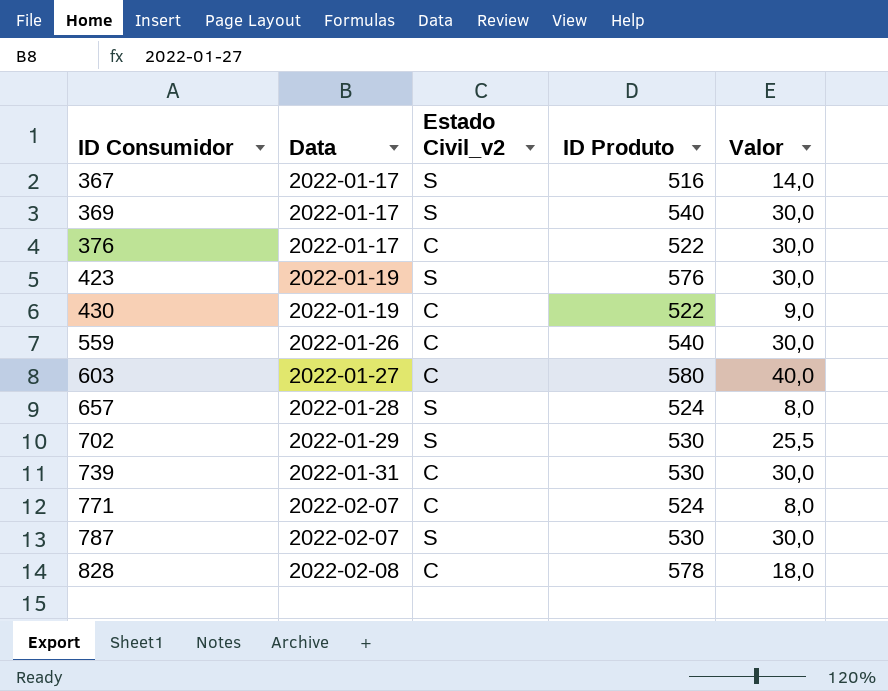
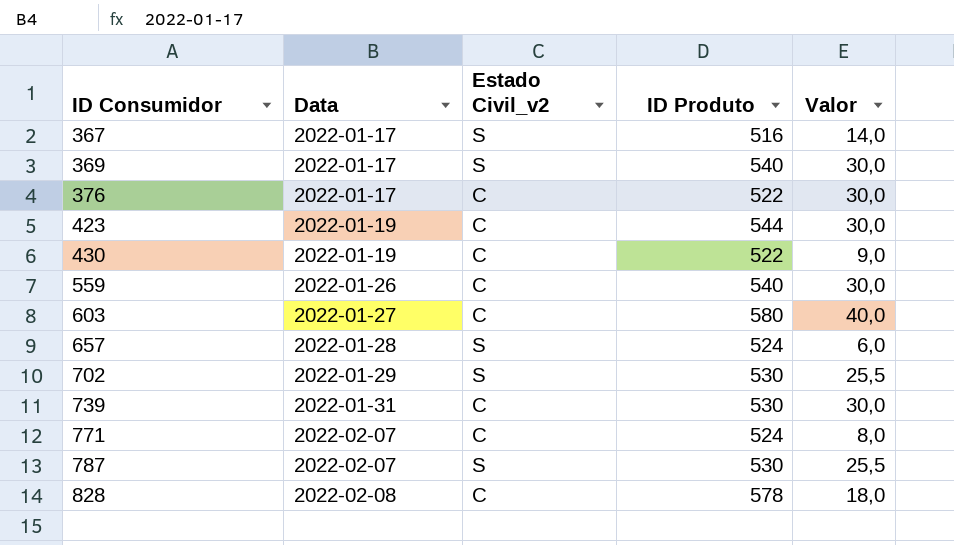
423 | Estado Civil_v2: S -> C
423 | ID Produto: 576 -> 544
657 | Valor: 8,0 -> 6,0
787 | Valor: 30,0 -> 25,5

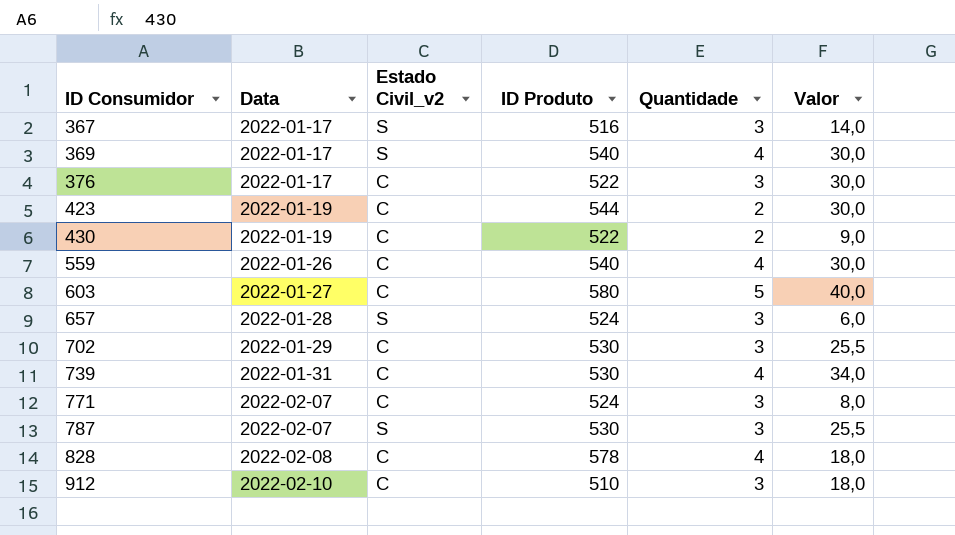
column Quantidade | position: none -> 5
702 | Estado Civil_v2: S -> C
739 | Valor: 30,0 -> 34,0
row 912: none -> 2022-02-10 | C | 510 | 3 | 18,0

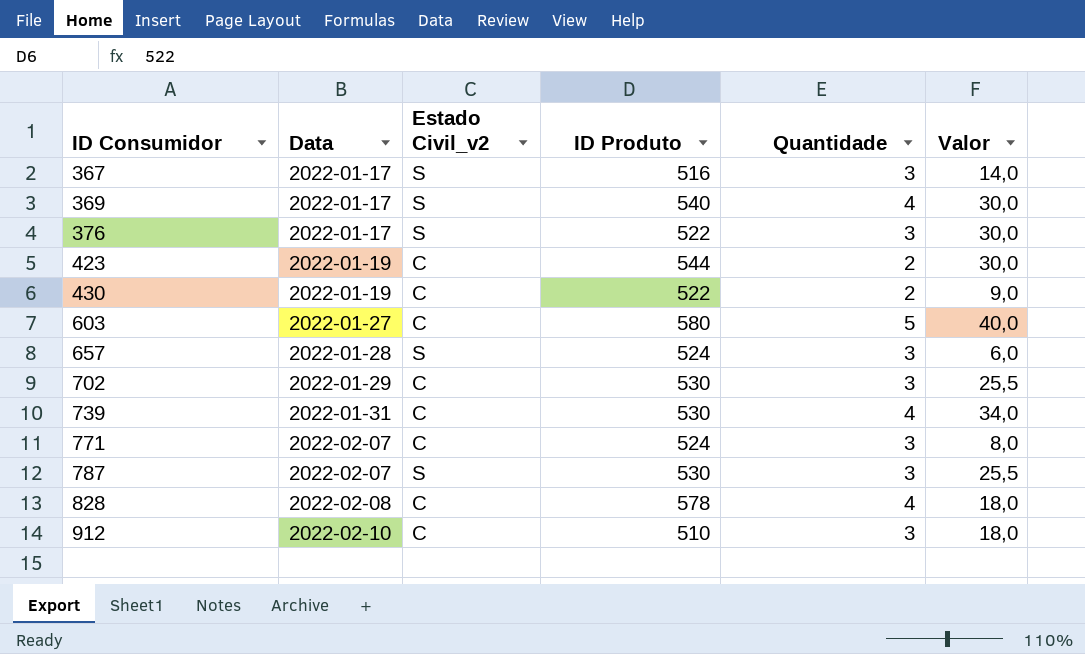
row 559: 2022-01-26 | C | 540 | 4 | 30,0 -> none
376 | Estado Civil_v2: C -> S

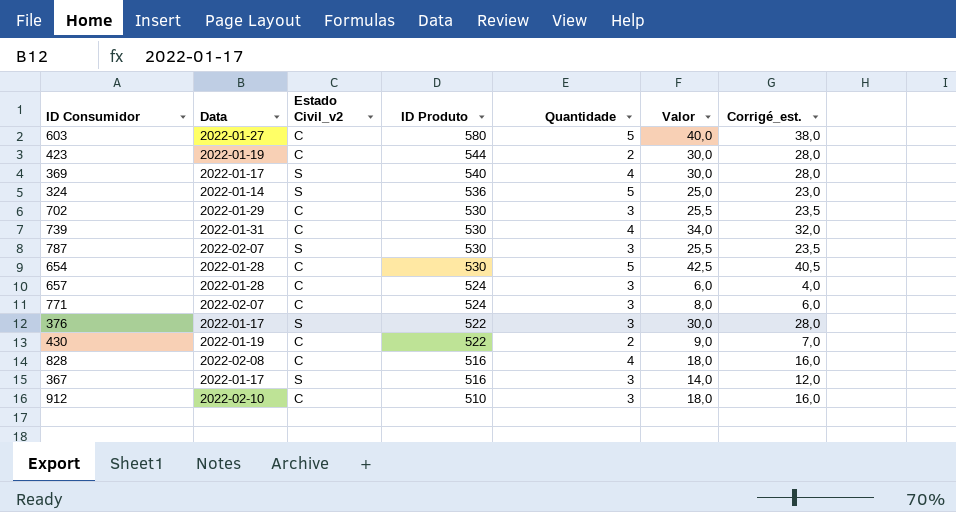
row order: ID Consumidor ascending -> ID Produto descending
column Corrigé_est. | formula: none -> [Valor] - 2
row 324: none -> 2022-01-14 | S | 536 | 5 | 25,0 | 23,0
row 654: none -> 2022-01-28 | C | 530 | 5 | 42,5 | 40,5
657 | Estado Civil_v2: S -> C
828 | ID Produto: 578 -> 516

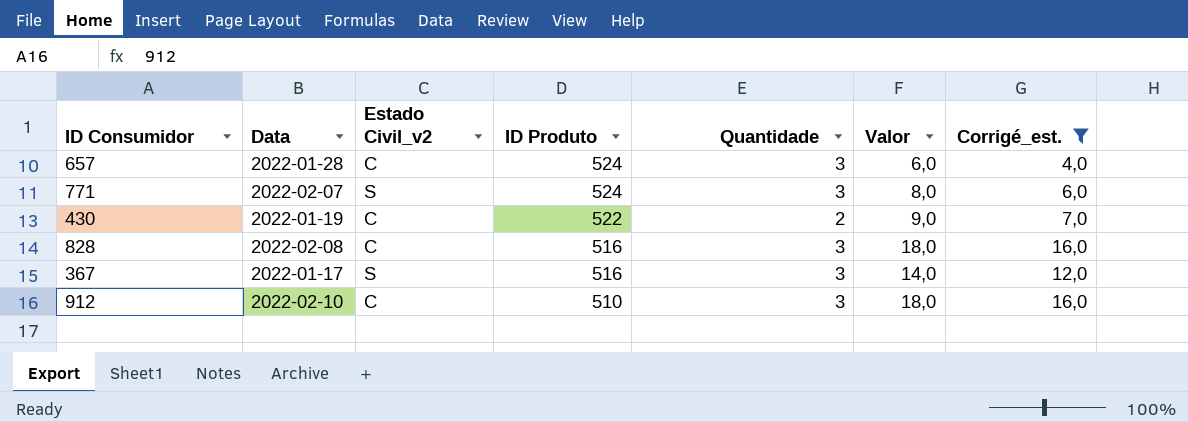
filter: none -> Corrigé_est. <= 16,0
771 | Estado Civil_v2: C -> S
828 | Quantidade: 4 -> 3

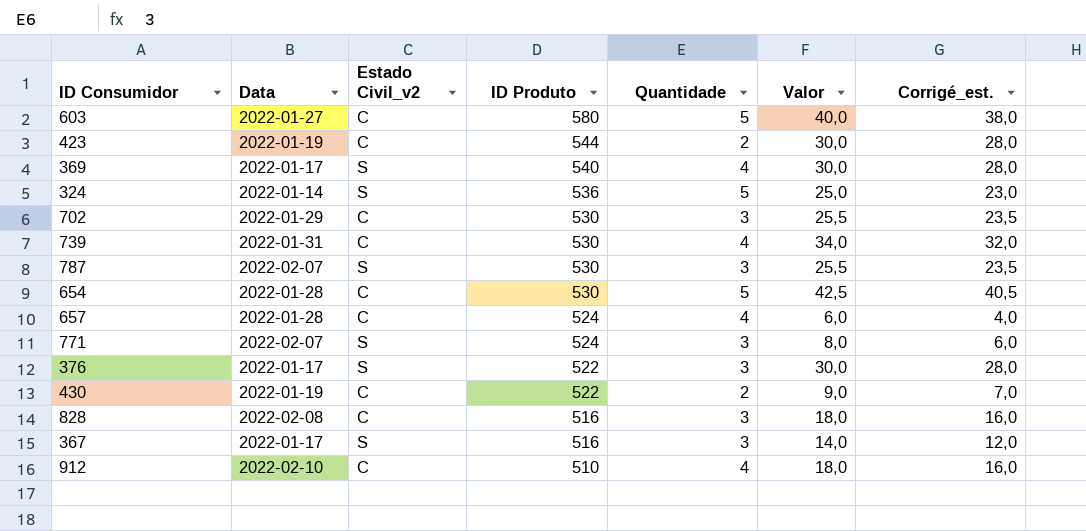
filter: Corrigé_est. <= 16,0 -> none
657 | Quantidade: 3 -> 4
912 | Quantidade: 3 -> 4

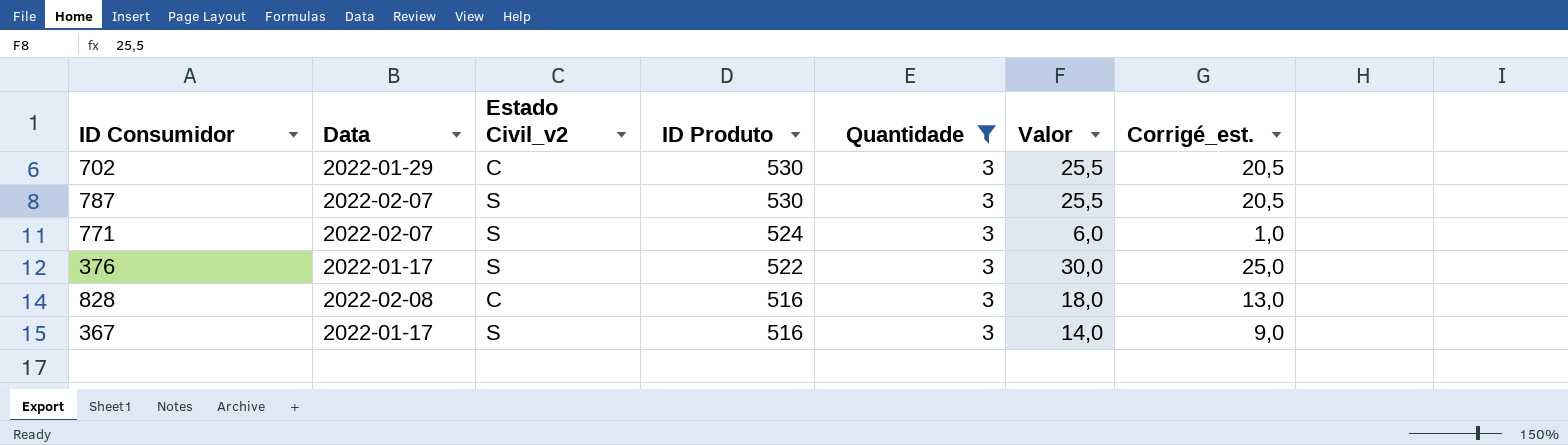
filter: none -> Quantidade = 3
column Corrigé_est. | formula: [Valor] - 2 -> [Valor] - 5
771 | Valor: 8,0 -> 6,0

